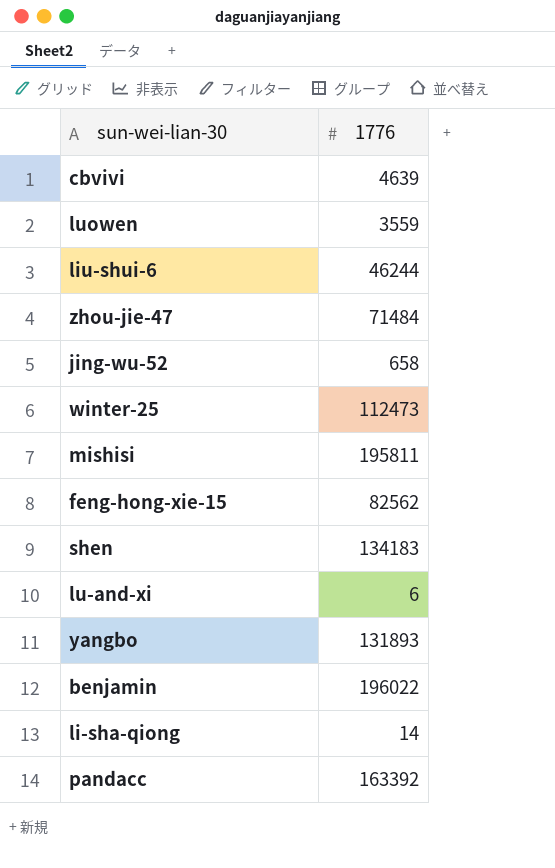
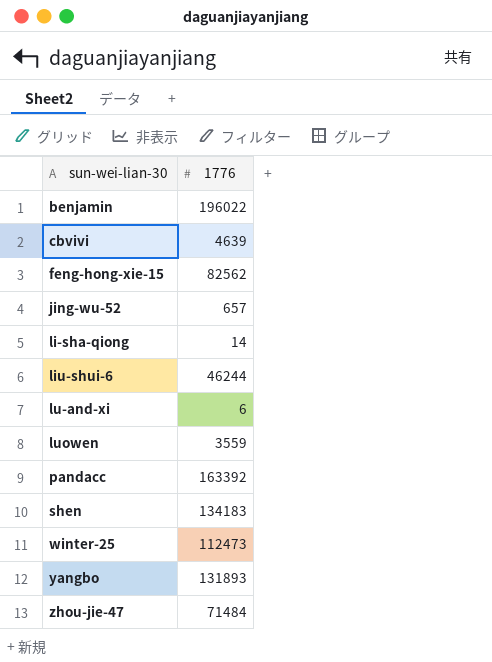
row order: none -> sun-wei-lian-30 ascending
row mishisi: 195811 -> none
jing-wu-52 | 1776: 658 -> 657

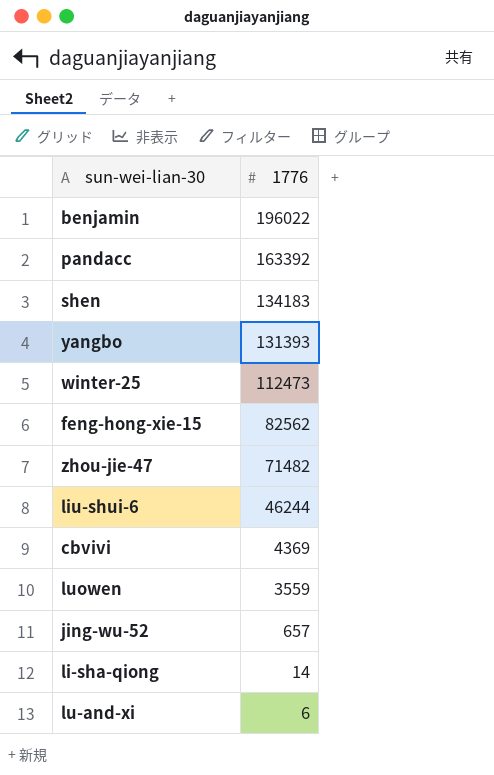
row order: sun-wei-lian-30 ascending -> 1776 descending
yangbo | 1776: 131893 -> 131393
zhou-jie-47 | 1776: 71484 -> 71482
cbvivi | 1776: 4639 -> 4369

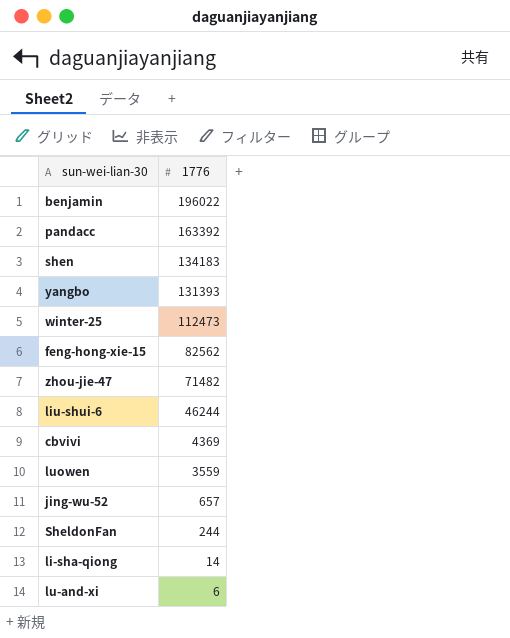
row SheldonFan: none -> 244

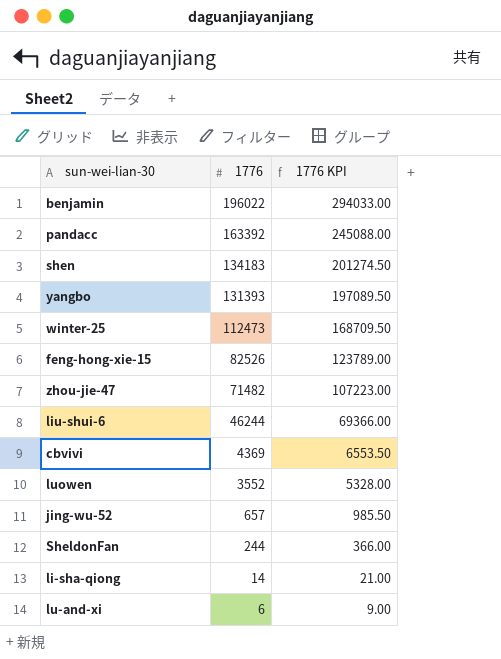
column 1776 KPI | formula: none -> [1776] * 1.5
feng-hong-xie-15 | 1776: 82562 -> 82526
luowen | 1776: 3559 -> 3552

